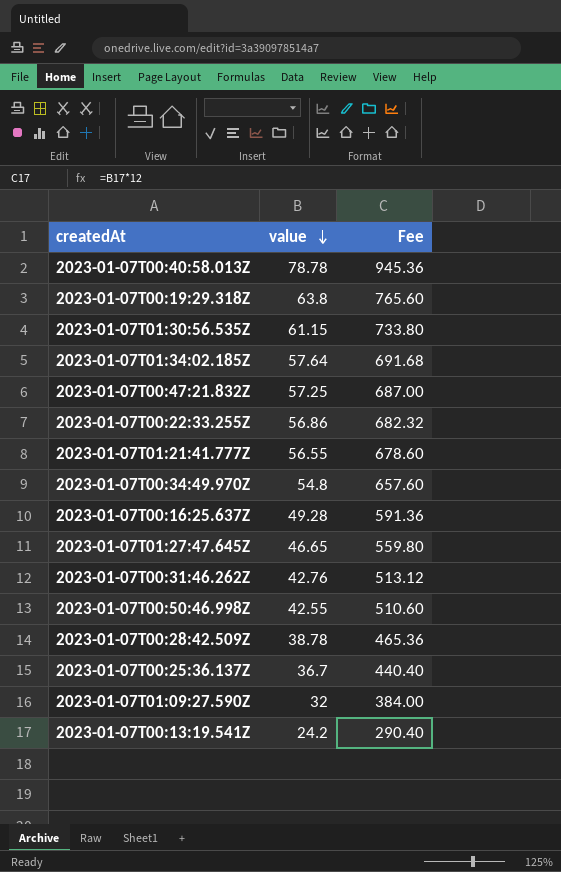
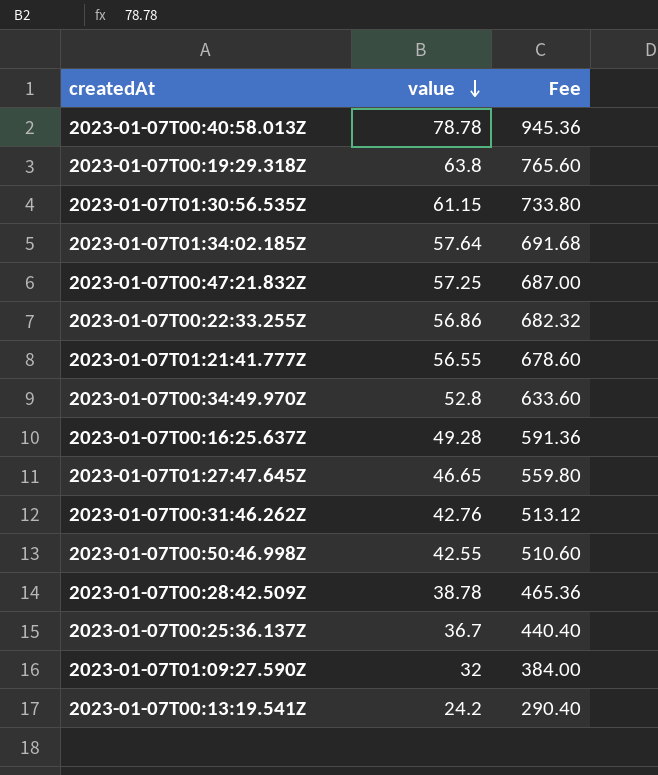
2023-01-07T00:34:49.970Z | value: 54.8 -> 52.8
2023-01-07T00:34:49.970Z | Fee: 657.60 -> 633.60

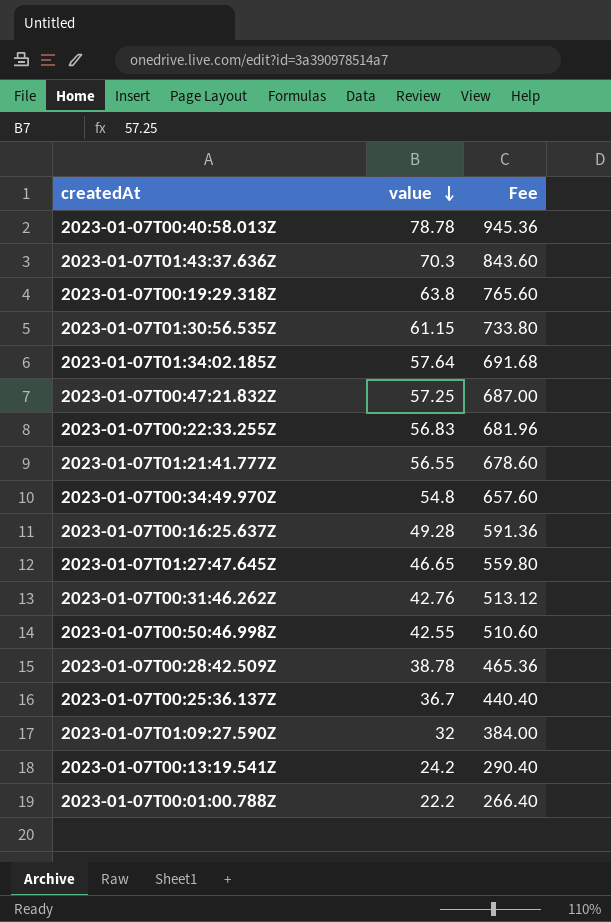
row 2023-01-07T01:43:37.636Z: none -> 70.3 | 843.60
2023-01-07T00:22:33.255Z | value: 56.86 -> 56.83
2023-01-07T00:22:33.255Z | Fee: 682.32 -> 681.96
2023-01-07T00:34:49.970Z | value: 52.8 -> 54.8
2023-01-07T00:34:49.970Z | Fee: 633.60 -> 657.60
row 2023-01-07T00:01:00.788Z: none -> 22.2 | 266.40

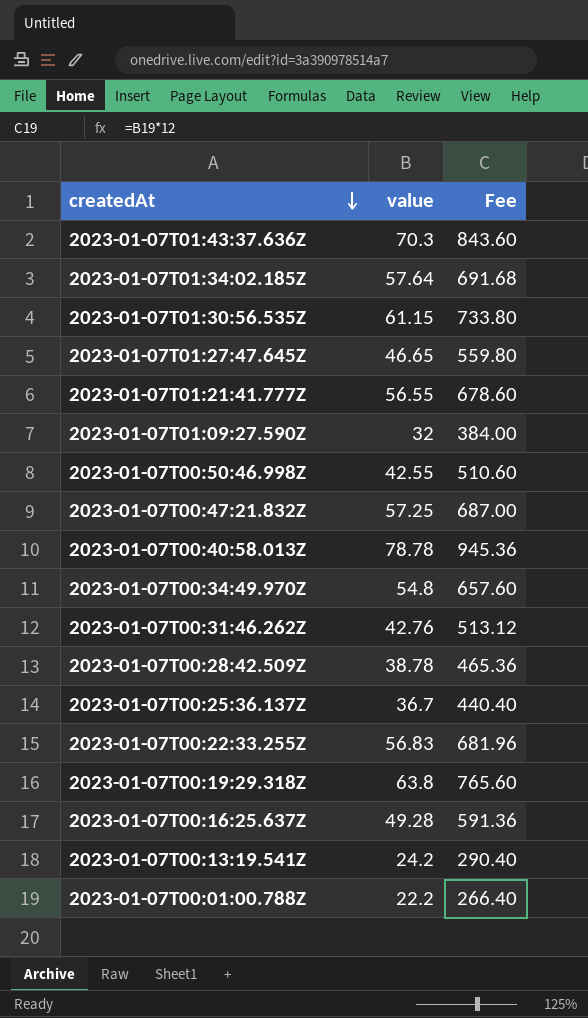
row order: value descending -> createdAt descending

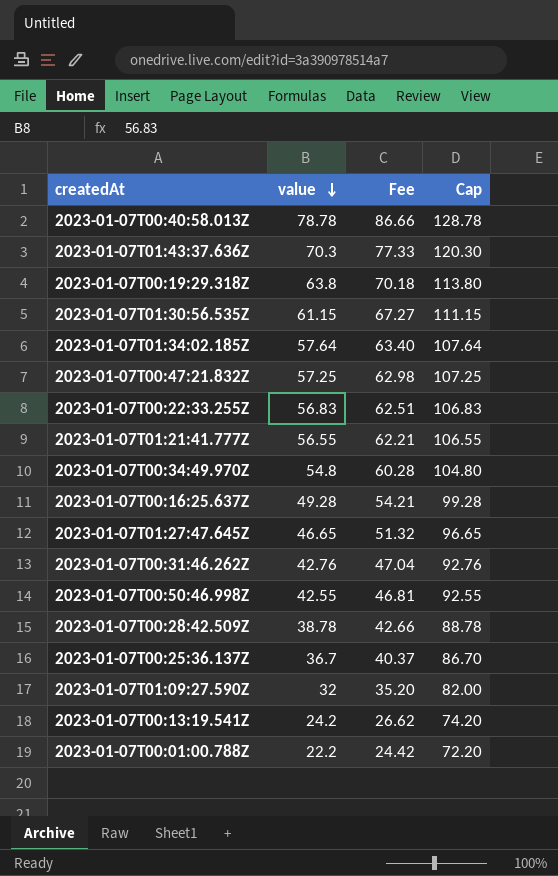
row order: createdAt descending -> value descending
column Fee | formula: [value] * 12 -> [value] * 1.1
column Cap | formula: none -> [value] + 50

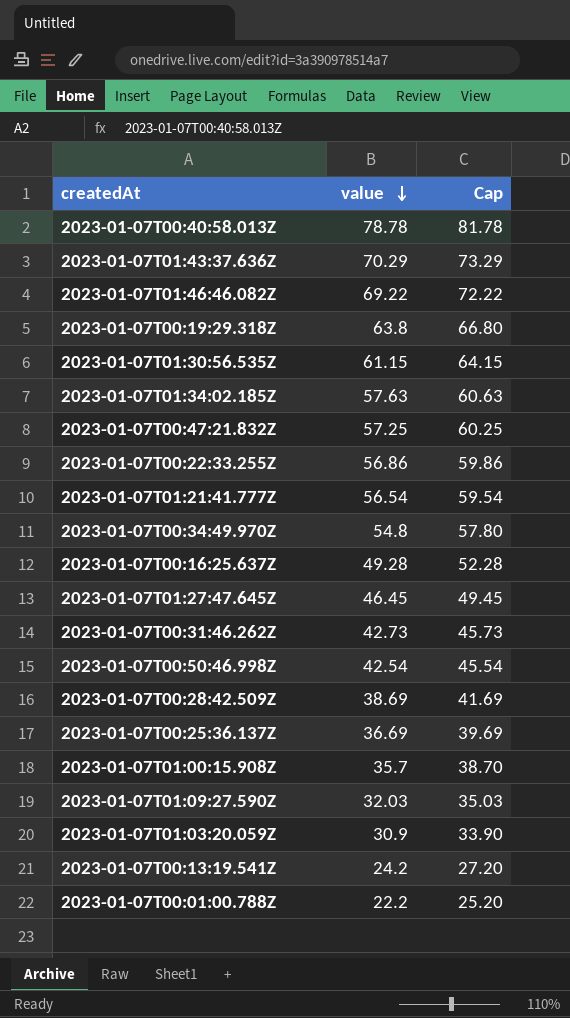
column Fee | formula: [value] * 1.1 -> none
column Cap | formula: [value] + 50 -> [value] + 3
2023-01-07T01:43:37.636Z | value: 70.3 -> 70.29
row 2023-01-07T01:46:46.082Z: none -> 69.22 | 72.22
2023-01-07T01:34:02.185Z | value: 57.64 -> 57.63
2023-01-07T00:22:33.255Z | value: 56.83 -> 56.86
2023-01-07T01:21:41.777Z | value: 56.55 -> 56.54
2023-01-07T01:27:47.645Z | value: 46.65 -> 46.45
2023-01-07T00:31:46.262Z | value: 42.76 -> 42.73
2023-01-07T00:50:46.998Z | value: 42.55 -> 42.54
2023-01-07T00:28:42.509Z | value: 38.78 -> 38.69
2023-01-07T00:25:36.137Z | value: 36.7 -> 36.69
row 2023-01-07T01:00:15.908Z: none -> 35.7 | 38.70
2023-01-07T01:09:27.590Z | value: 32 -> 32.03
row 2023-01-07T01:03:20.059Z: none -> 30.9 | 33.90

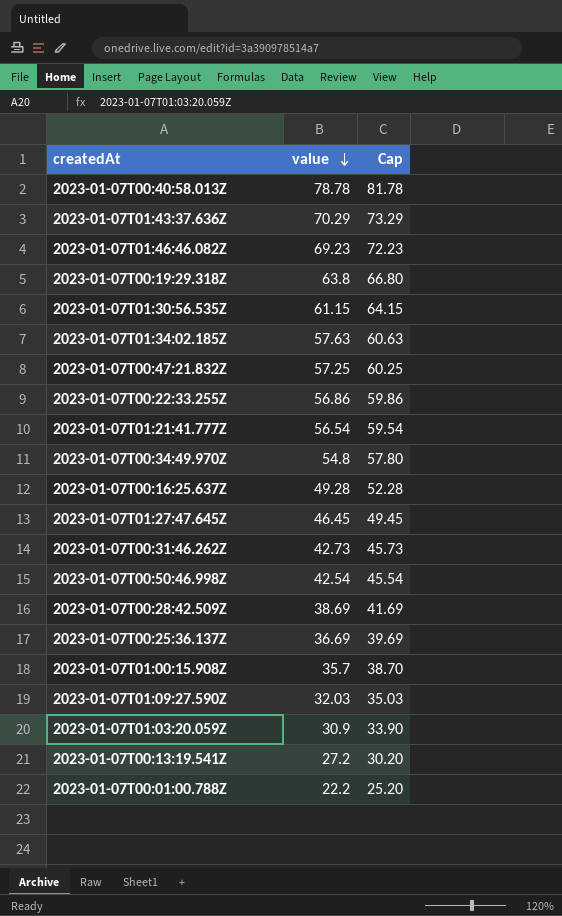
2023-01-07T01:46:46.082Z | value: 69.22 -> 69.23
2023-01-07T01:46:46.082Z | Cap: 72.22 -> 72.23
2023-01-07T00:13:19.541Z | value: 24.2 -> 27.2
2023-01-07T00:13:19.541Z | Cap: 27.20 -> 30.20

